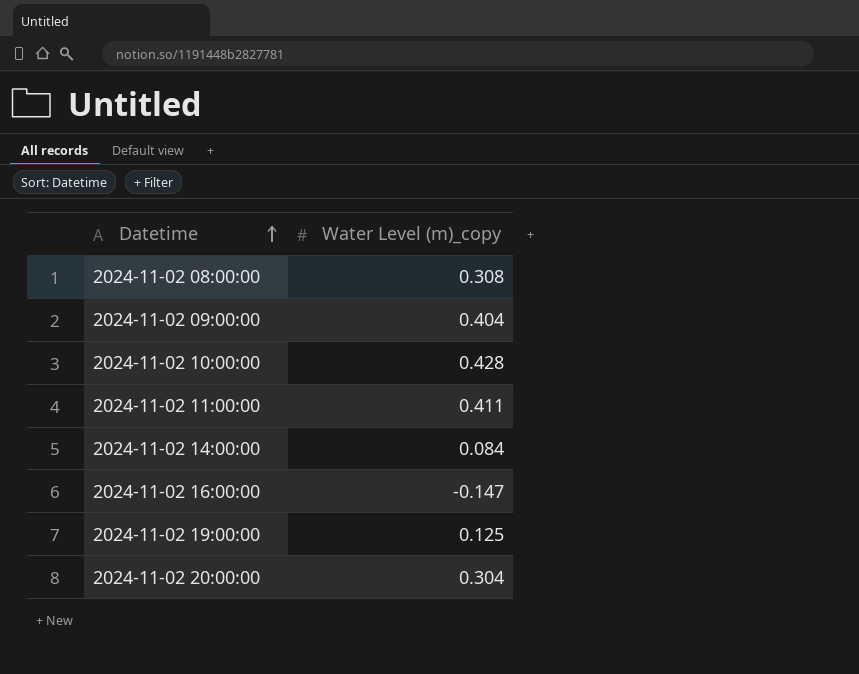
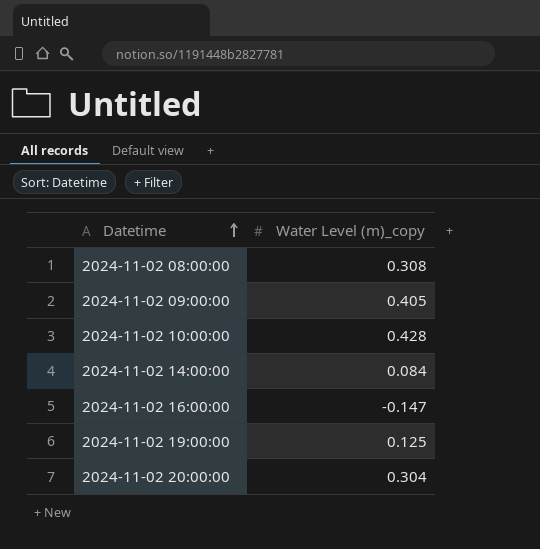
row 2024-11-02 11:00:00: 0.411 -> none
2024-11-02 09:00:00 | Water Level (m)_copy: 0.404 -> 0.405

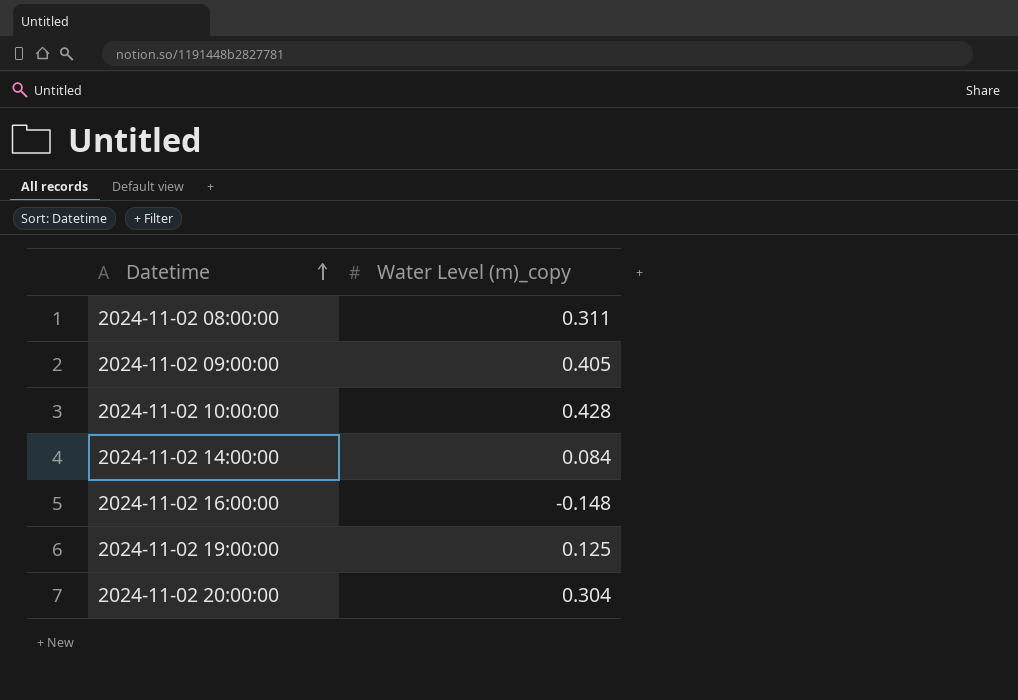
2024-11-02 08:00:00 | Water Level (m)_copy: 0.308 -> 0.311
2024-11-02 16:00:00 | Water Level (m)_copy: -0.147 -> -0.148

